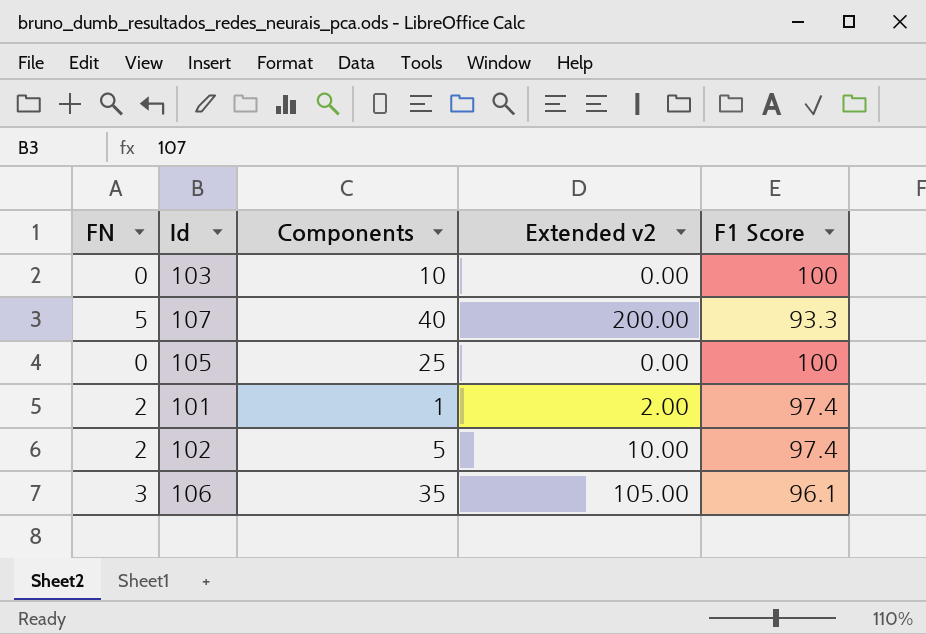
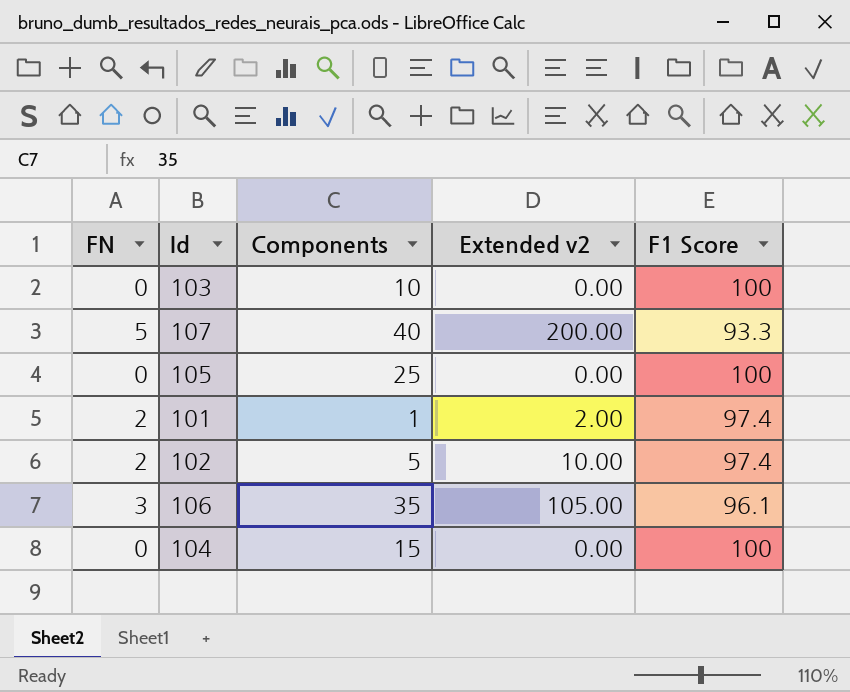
row 104: none -> 0 | 15 | 0.00 | 100

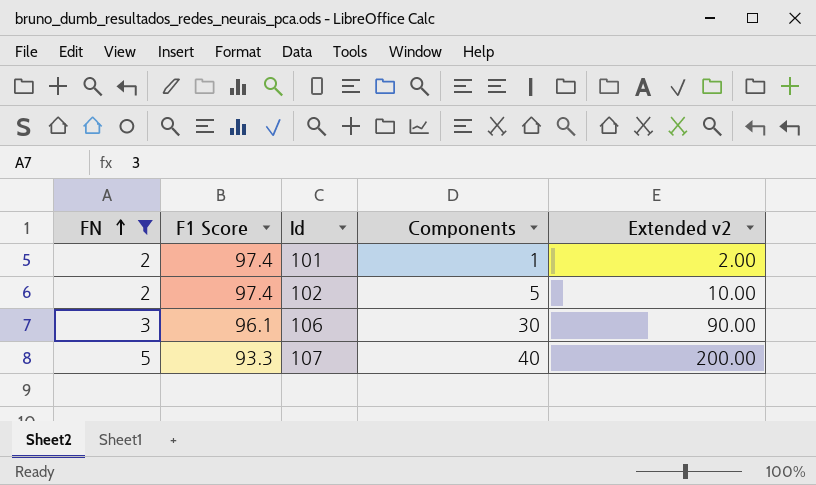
filter: none -> FN != 0
row order: none -> FN ascending
column F1 Score | position: 5 -> 2
106 | Components: 35 -> 30
106 | Extended v2: 105.00 -> 90.00

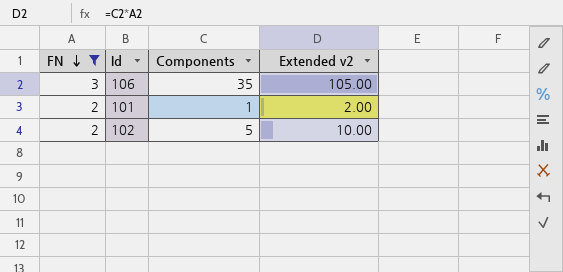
row order: FN ascending -> FN descending
column F1 Score | position: 2 -> none
row 107: 5 | 93.3 | 40 | 200.00 -> none
106 | Components: 30 -> 35
106 | Extended v2: 90.00 -> 105.00

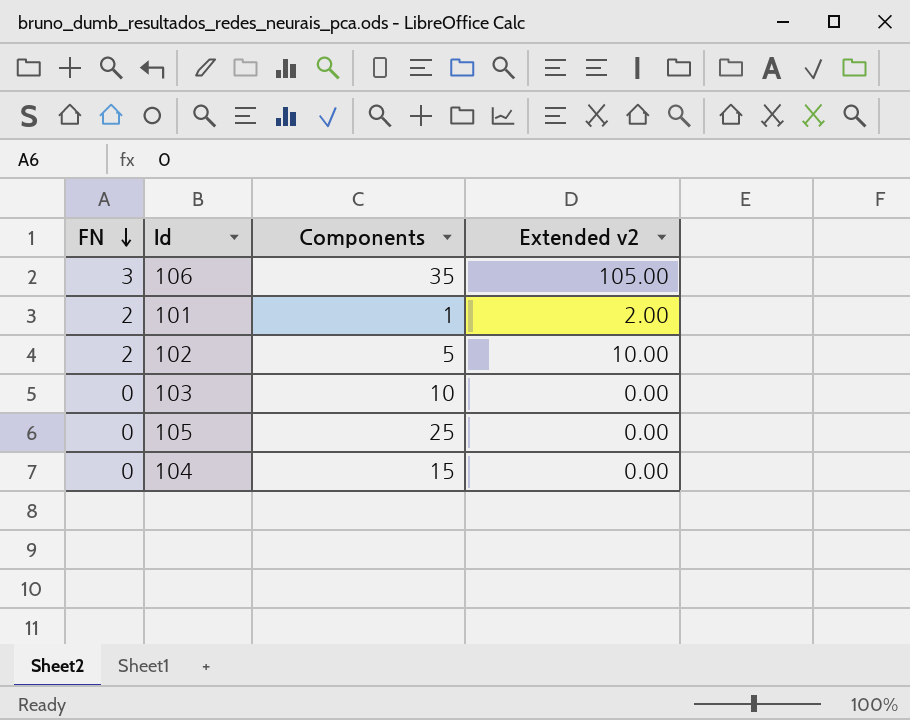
filter: FN != 0 -> none

